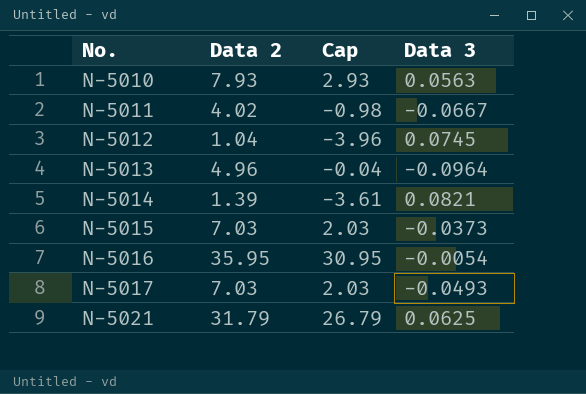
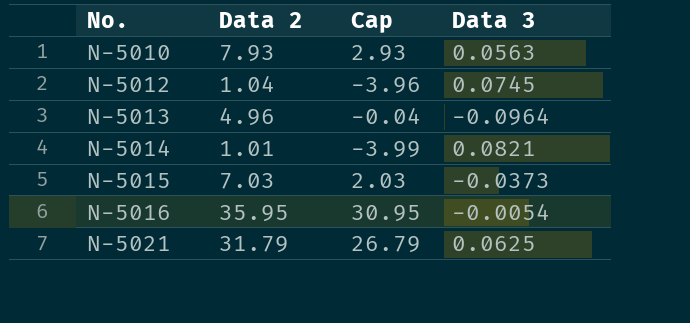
row N-5011: 4.02 | -0.98 | -0.0667 -> none
row N-5017: 7.03 | 2.03 | -0.0493 -> none
N-5014 | Data 2: 1.39 -> 1.01
N-5014 | Cap: -3.61 -> -3.99

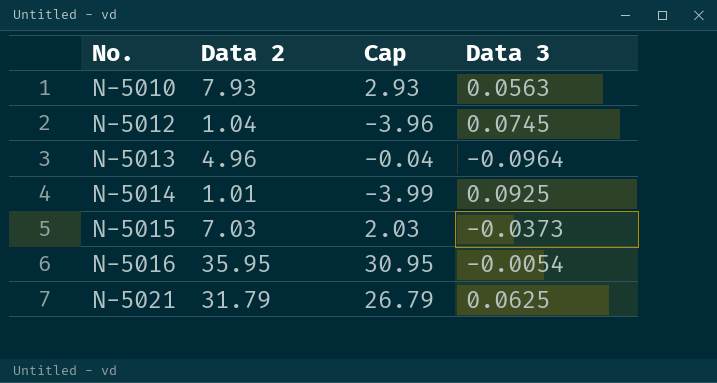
N-5014 | Data 3: 0.0821 -> 0.0925

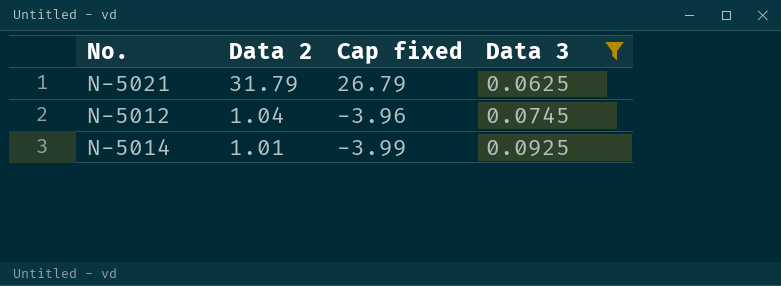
filter: none -> Data 3 >= 0.0625
row order: No. ascending -> Data 2 descending
column name: Cap -> Cap fixed

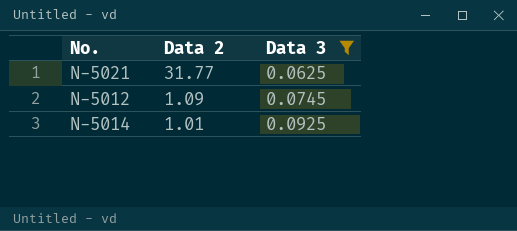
column Cap fixed | formula: [Data 2] - 5 -> none
N-5021 | Data 2: 31.79 -> 31.77
N-5012 | Data 2: 1.04 -> 1.09

